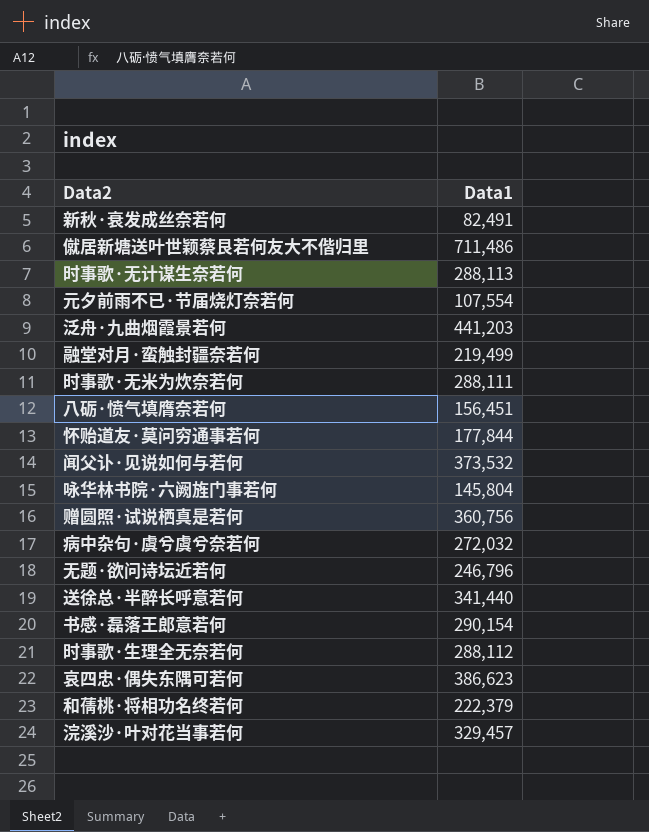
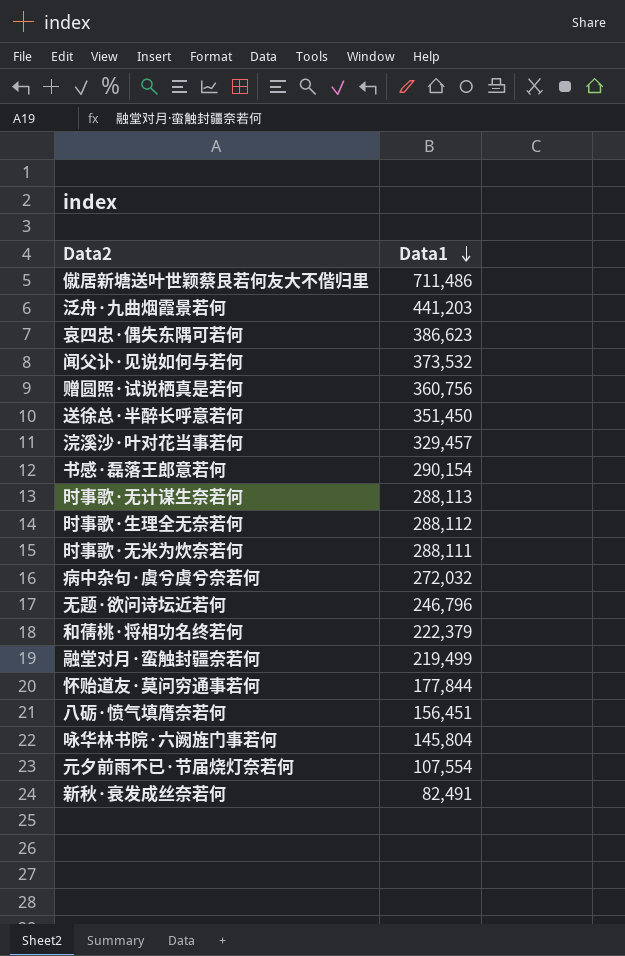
row order: none -> Data1 descending
送徐总·半醉长呼意若何 | Data1: 341,440 -> 351,450

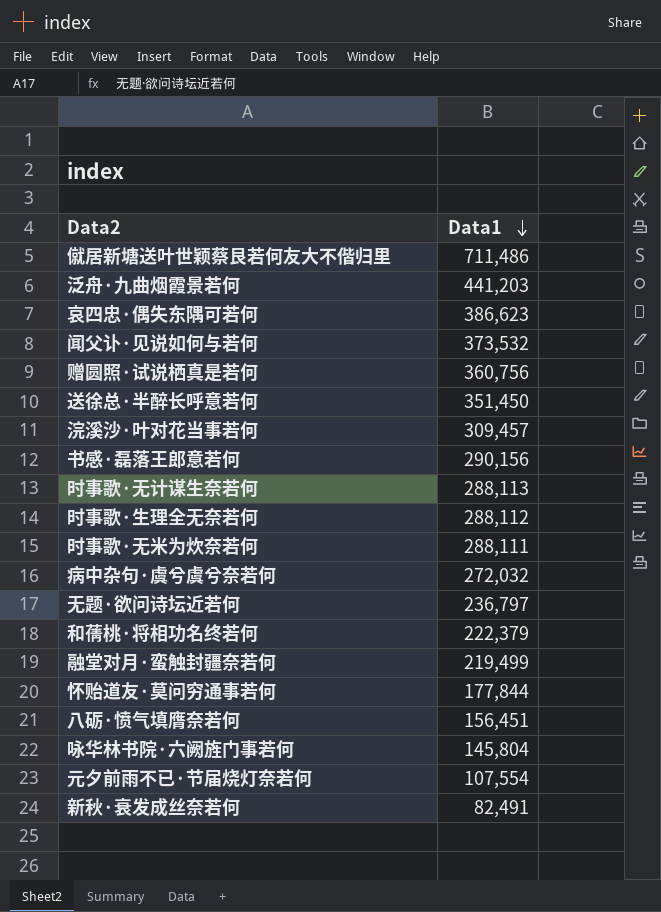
浣溪沙·叶对花当事若何 | Data1: 329,457 -> 309,457
书感·磊落王郎意若何 | Data1: 290,154 -> 290,156
无题·欲问诗坛近若何 | Data1: 246,796 -> 236,797

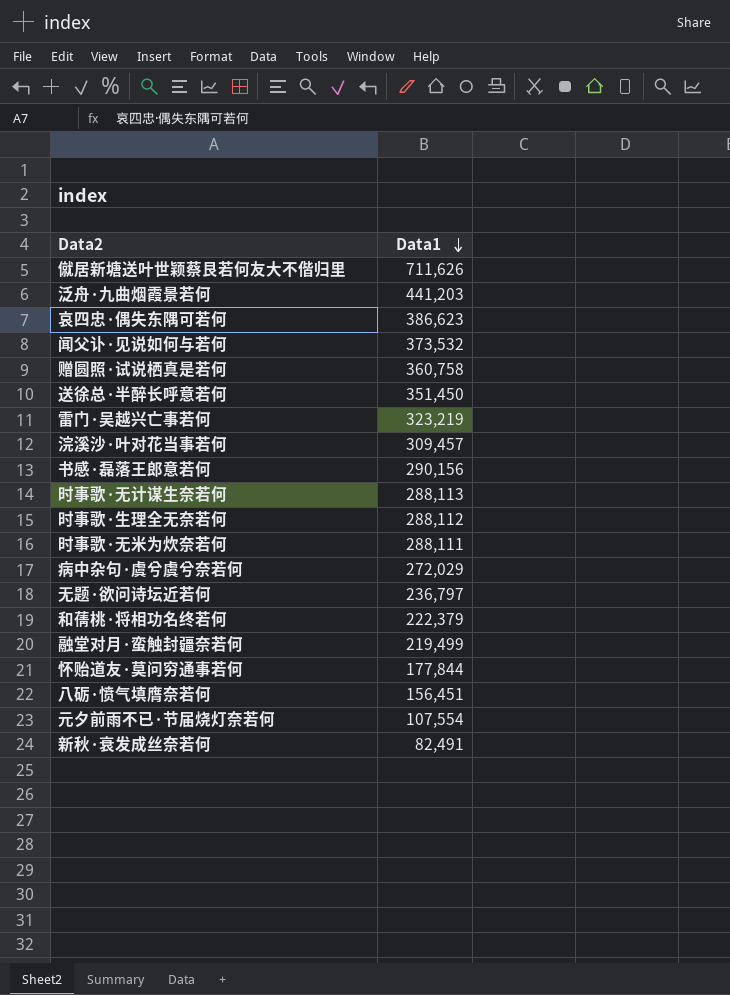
row 咏华林书院·六阙旌门事若何: 145,804 -> none
僦居新塘送叶世颖蔡艮若何友大不偕归里 | Data1: 711,486 -> 711,626
赠圆照·试说栖真是若何 | Data1: 360,756 -> 360,758
row 雷门·吴越兴亡事若何: none -> 323,219
病中杂句·虞兮虞兮奈若何 | Data1: 272,032 -> 272,029

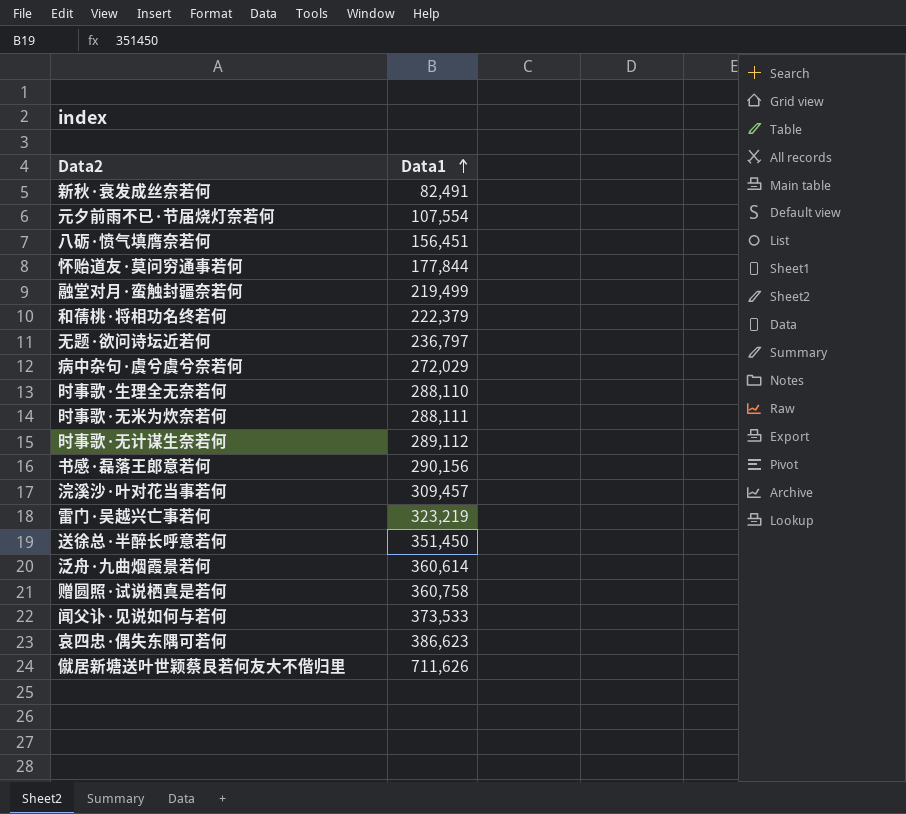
row order: Data1 descending -> Data1 ascending
时事歌·生理全无奈若何 | Data1: 288,112 -> 288,110
时事歌·无计谋生奈若何 | Data1: 288,113 -> 289,112
泛舟·九曲烟霞景若何 | Data1: 441,203 -> 360,614
闻父讣·见说如何与若何 | Data1: 373,532 -> 373,533

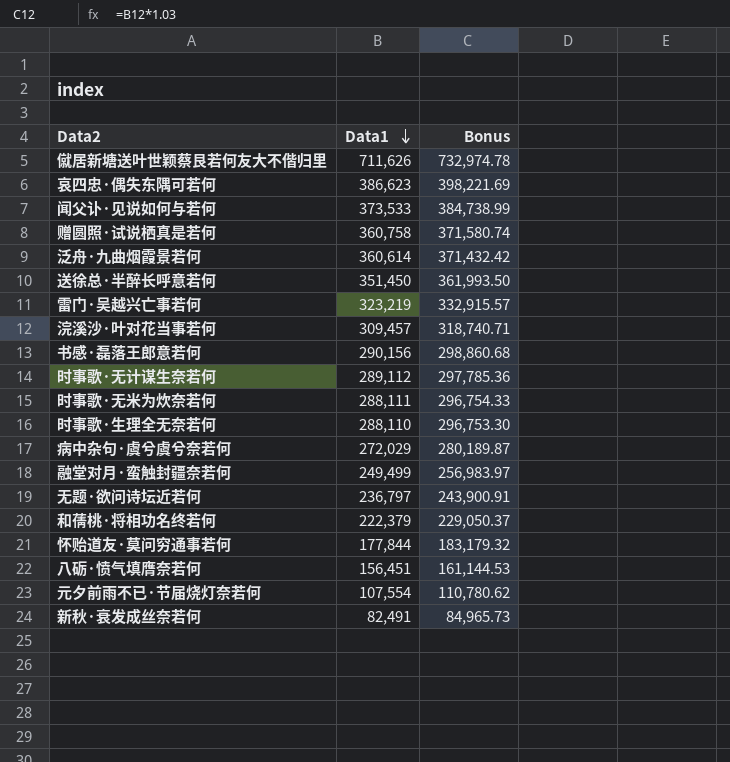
row order: Data1 ascending -> Data1 descending
column Bonus | formula: none -> [Data1] * 1.03
融堂对月·蛮触封疆奈若何 | Data1: 219,499 -> 249,499

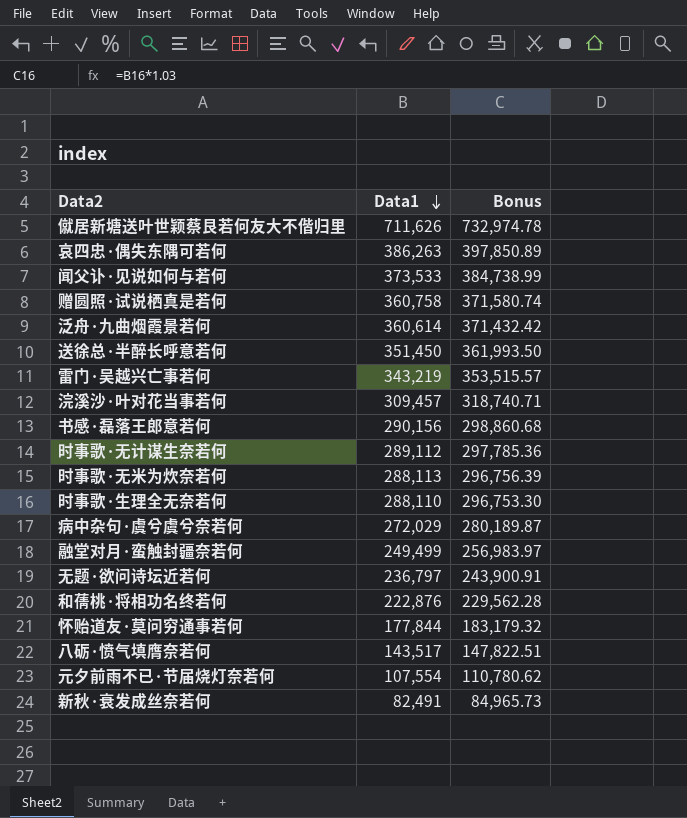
哀四忠·偶失东隅可若何 | Data1: 386,623 -> 386,263
哀四忠·偶失东隅可若何 | Bonus: 398,221.69 -> 397,850.89
雷门·吴越兴亡事若何 | Data1: 323,219 -> 343,219
雷门·吴越兴亡事若何 | Bonus: 332,915.57 -> 353,515.57
时事歌·无米为炊奈若何 | Data1: 288,111 -> 288,113
时事歌·无米为炊奈若何 | Bonus: 296,754.33 -> 296,756.39
和蒨桃·将相功名终若何 | Data1: 222,379 -> 222,876
和蒨桃·将相功名终若何 | Bonus: 229,050.37 -> 229,562.28
八砺·愤气填膺奈若何 | Data1: 156,451 -> 143,517
八砺·愤气填膺奈若何 | Bonus: 161,144.53 -> 147,822.51

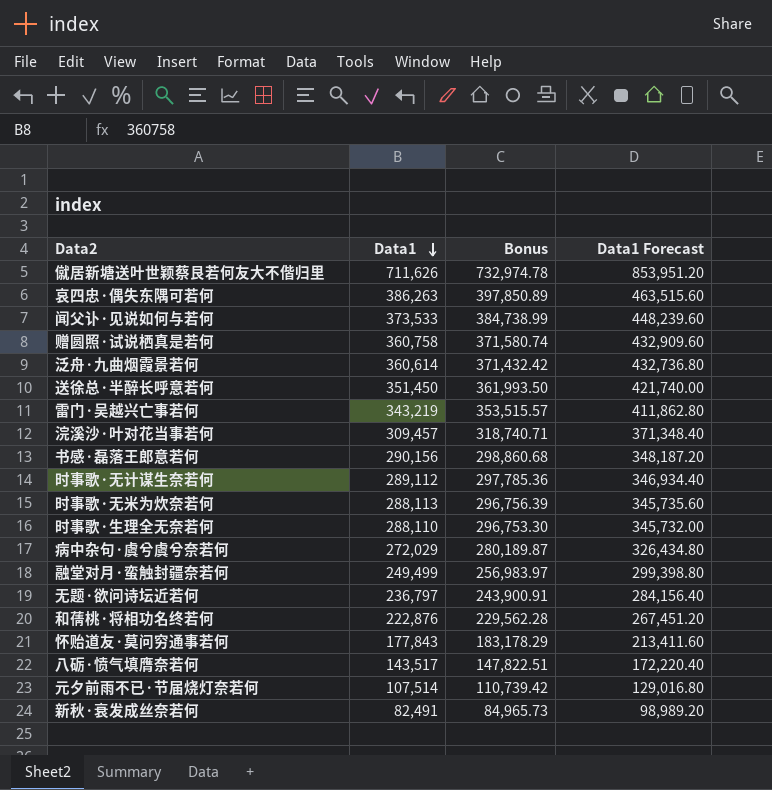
column Data1 Forecast | formula: none -> [Data1] * 1.2
怀贻道友·莫问穷通事若何 | Data1: 177,844 -> 177,843
怀贻道友·莫问穷通事若何 | Bonus: 183,179.32 -> 183,178.29
元夕前雨不已·节届烧灯奈若何 | Data1: 107,554 -> 107,514
元夕前雨不已·节届烧灯奈若何 | Bonus: 110,780.62 -> 110,739.42

